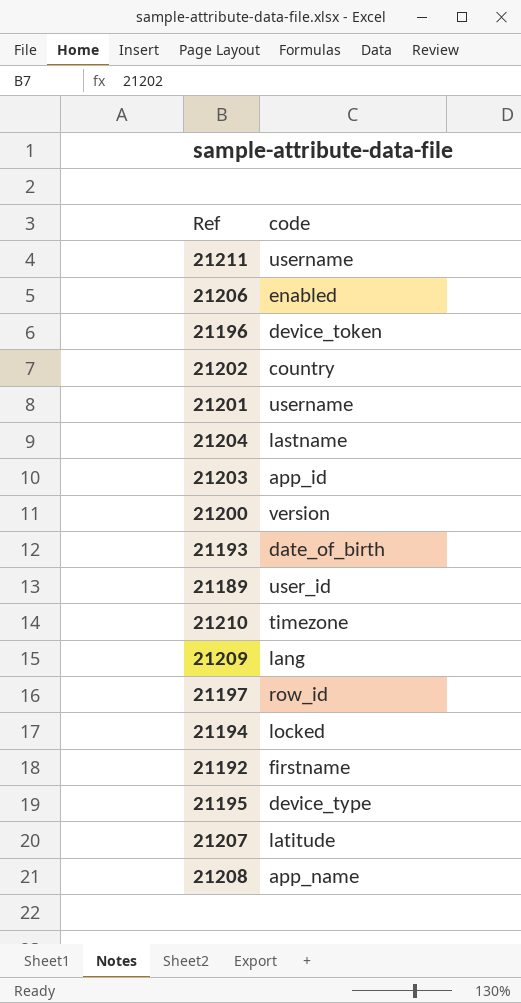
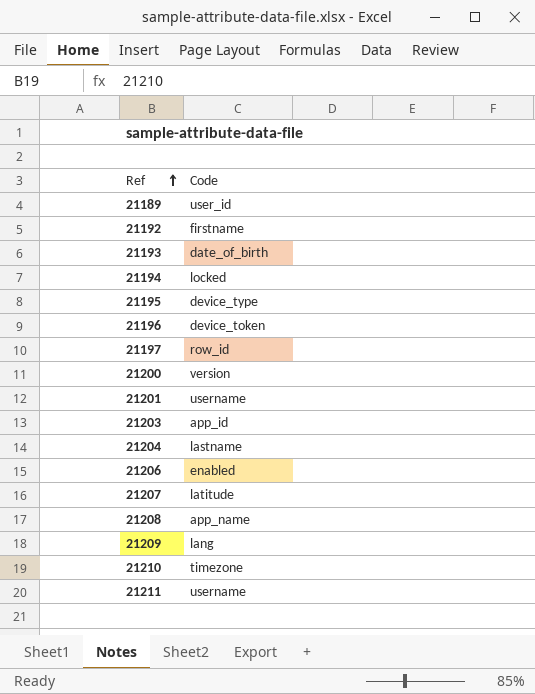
row order: none -> Ref ascending
column name: code -> Code
row 21202: country -> none

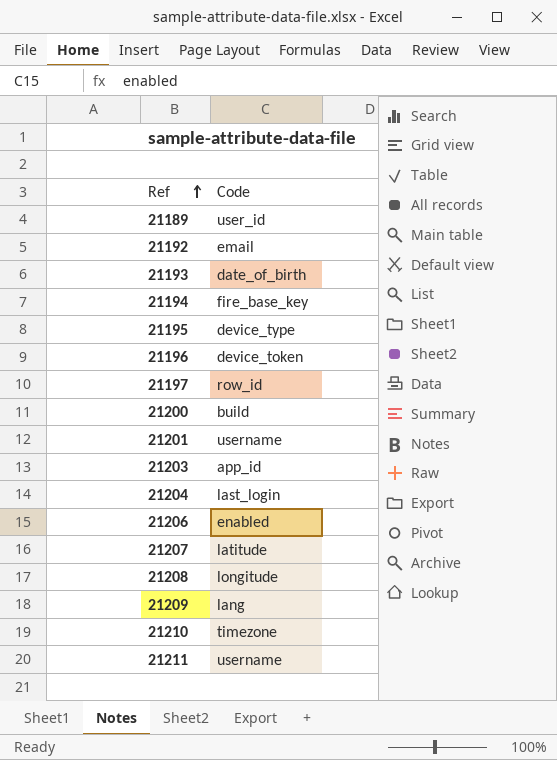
21192 | Code: firstname -> email
21194 | Code: locked -> fire_base_key
21200 | Code: version -> build
21204 | Code: lastname -> last_login
21208 | Code: app_name -> longitude

